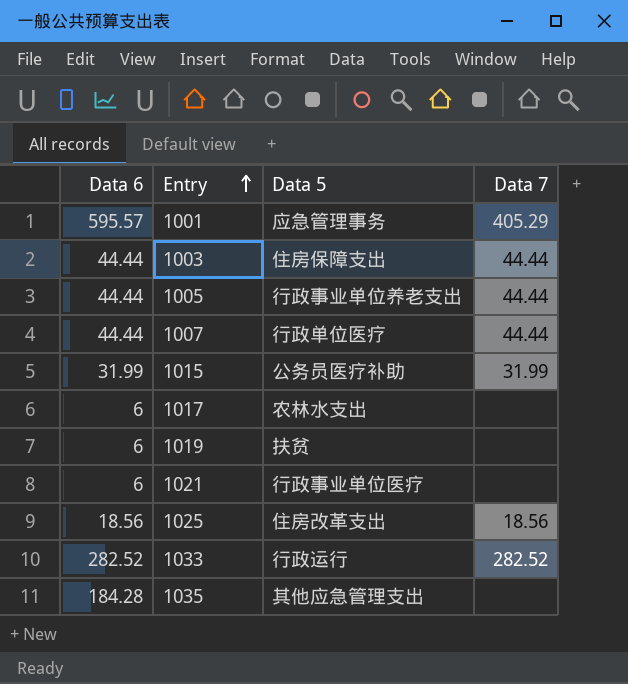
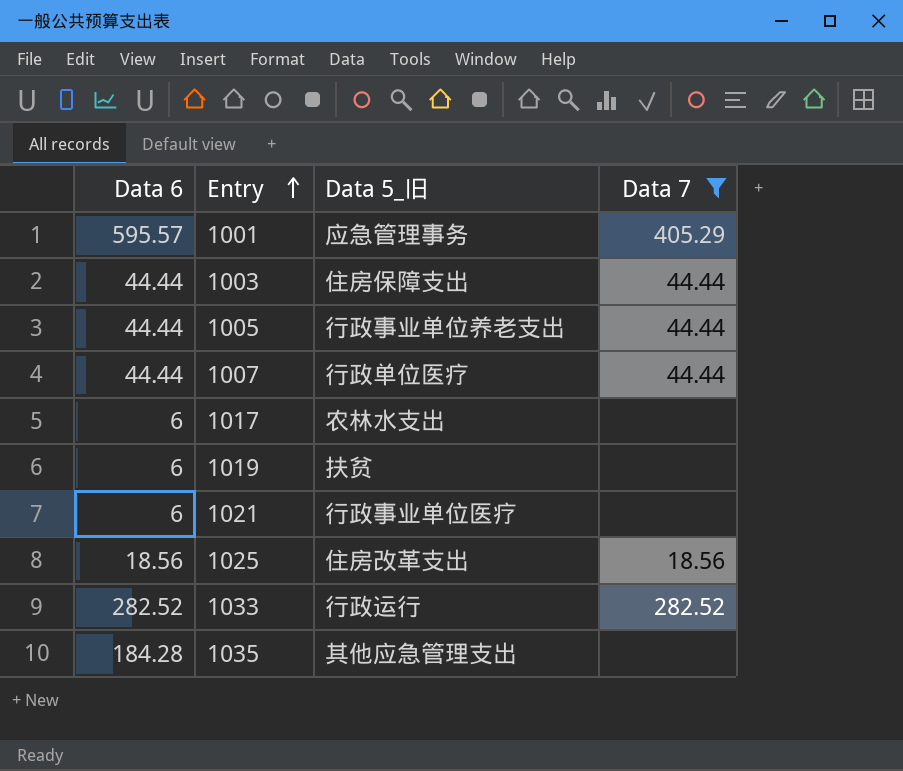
filter: none -> Data 7 != 31.99
column name: Data 5 -> Data 5_旧

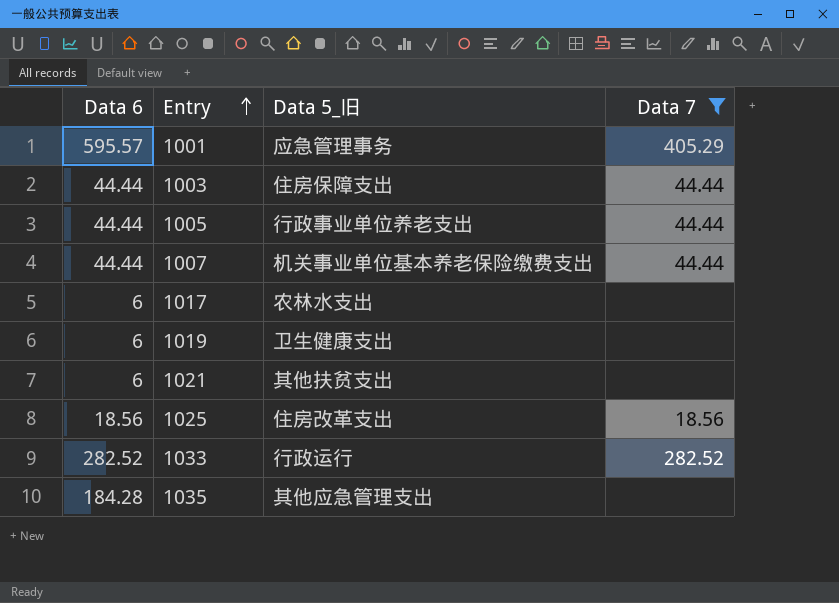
1007 | Data 5_旧: 行政单位医疗 -> 机关事业单位基本养老保险缴费支出
1019 | Data 5_旧: 扶贫 -> 卫生健康支出
1021 | Data 5_旧: 行政事业单位医疗 -> 其他扶贫支出

